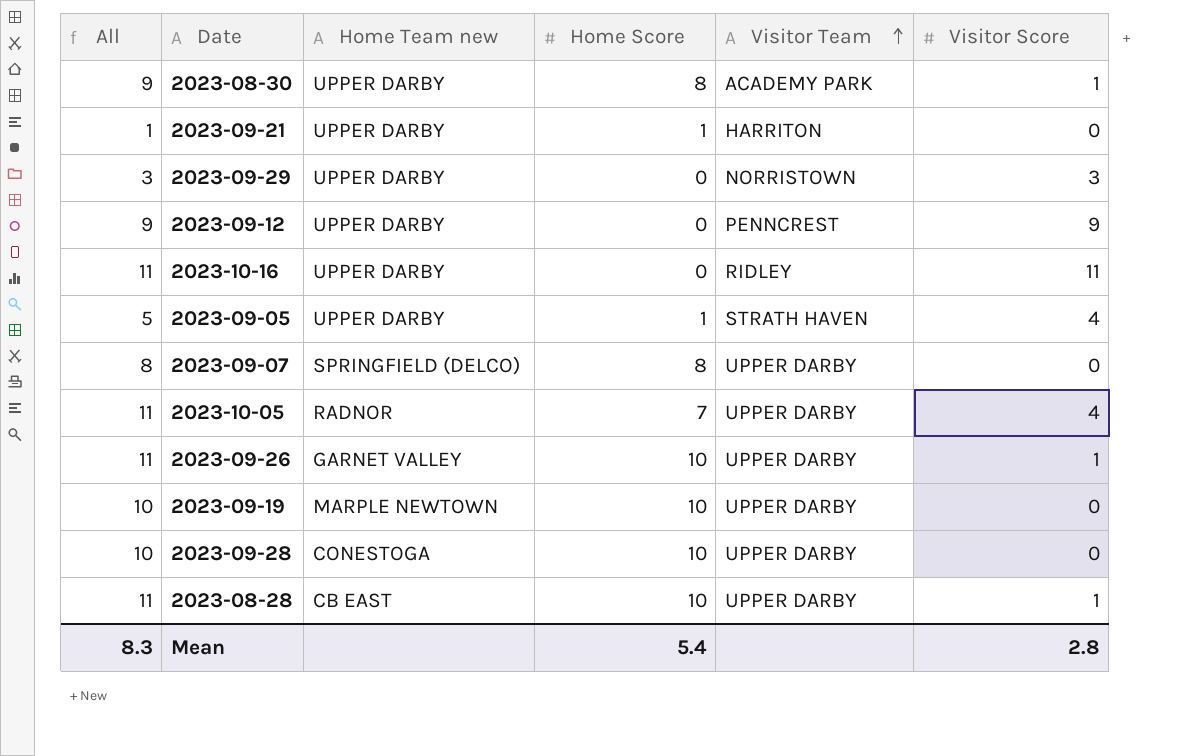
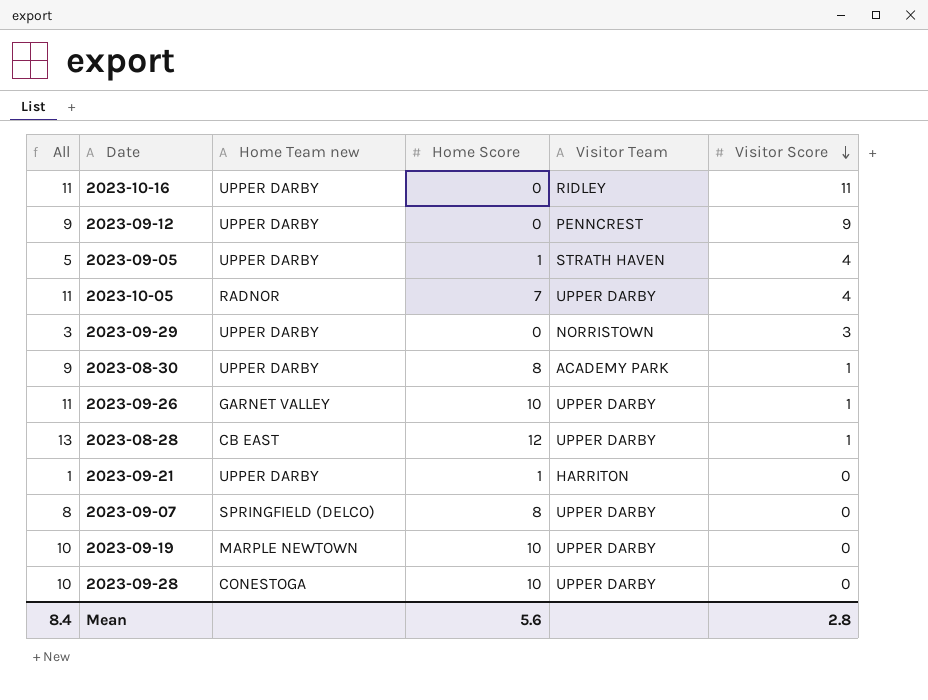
row order: Visitor Team ascending -> Visitor Score descending
2023-08-28 | All: 11 -> 13
2023-08-28 | Home Score: 10 -> 12
Mean | All: 8.3 -> 8.4
Mean | Home Score: 5.4 -> 5.6

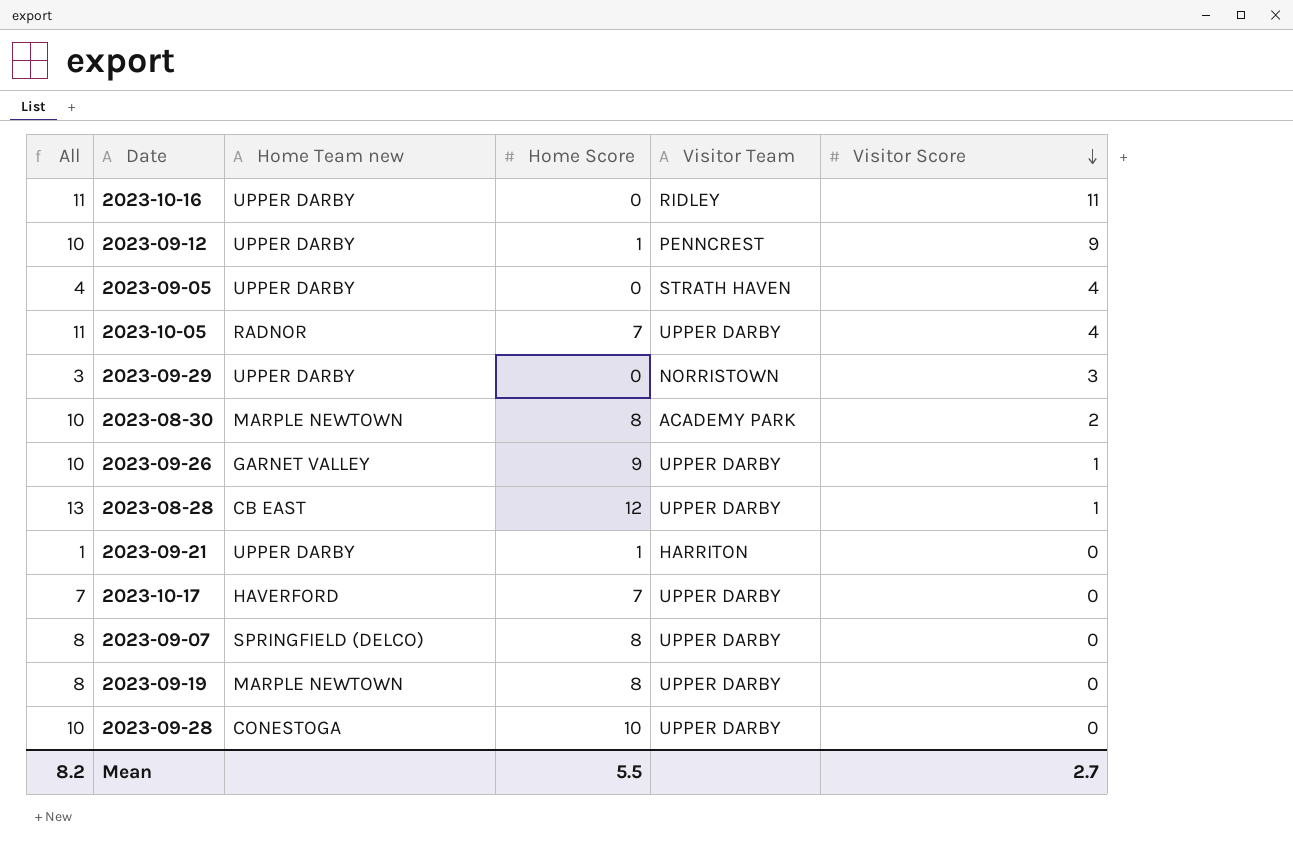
2023-09-12 | All: 9 -> 10
2023-09-12 | Home Score: 0 -> 1
2023-09-05 | All: 5 -> 4
2023-09-05 | Home Score: 1 -> 0
2023-08-30 | All: 9 -> 10
2023-08-30 | Home Team new: UPPER DARBY -> MARPLE NEWTOWN
2023-08-30 | Visitor Score: 1 -> 2
2023-09-26 | All: 11 -> 10
2023-09-26 | Home Score: 10 -> 9
row 2023-10-17: none -> 7 | HAVERFORD | 7 | UPPER DARBY | 0
2023-09-19 | All: 10 -> 8
2023-09-19 | Home Score: 10 -> 8
Mean | All: 8.4 -> 8.2
Mean | Home Score: 5.6 -> 5.5
Mean | Visitor Score: 2.8 -> 2.7

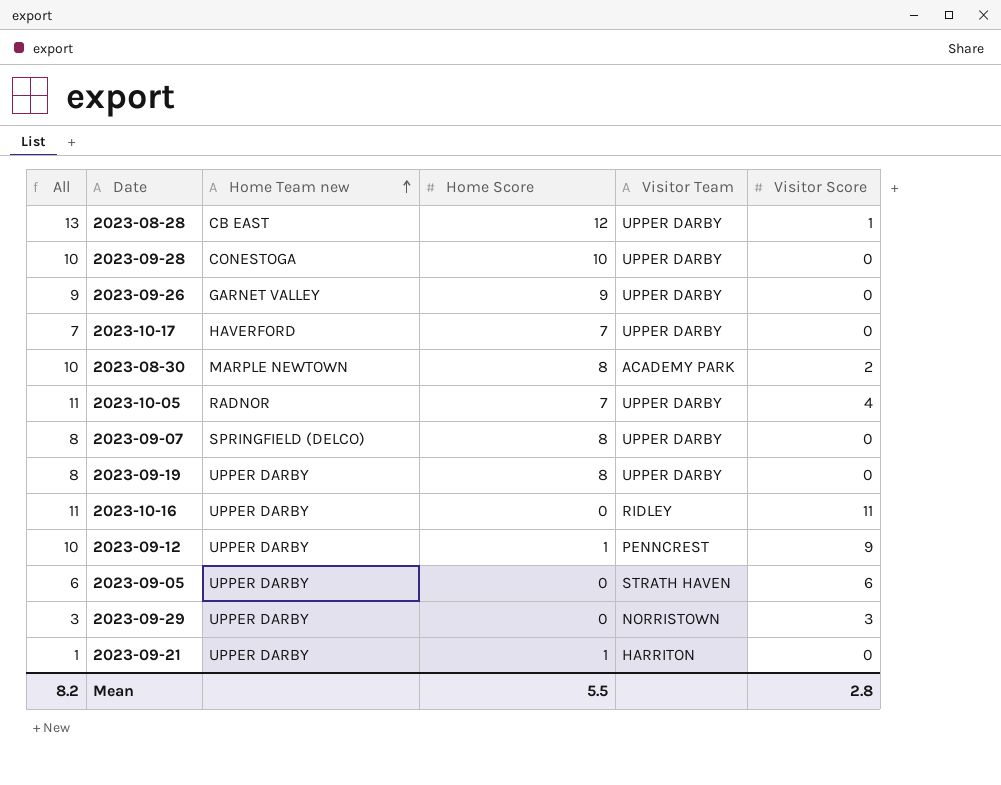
row order: Visitor Score descending -> Home Team new ascending
2023-09-26 | All: 10 -> 9
2023-09-26 | Visitor Score: 1 -> 0
2023-09-19 | Home Team new: MARPLE NEWTOWN -> UPPER DARBY
2023-09-05 | All: 4 -> 6
2023-09-05 | Visitor Score: 4 -> 6
Mean | Visitor Score: 2.7 -> 2.8

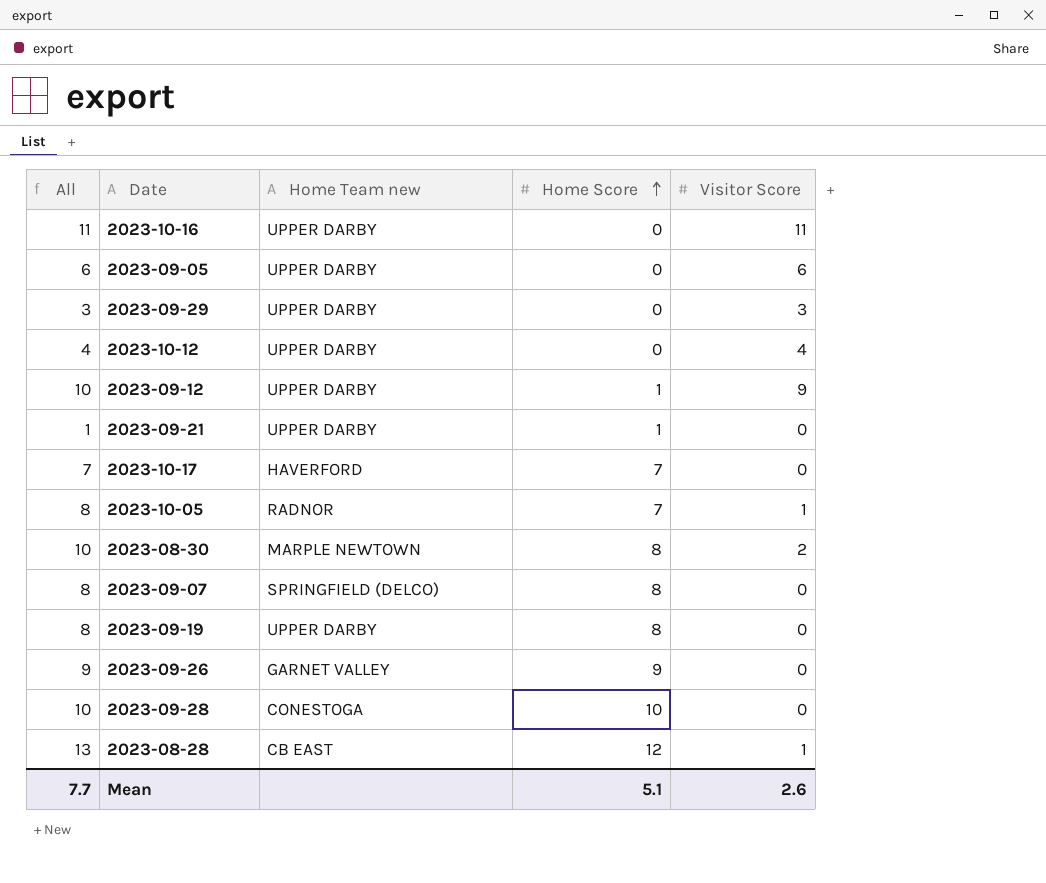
row order: Home Team new ascending -> Home Score ascending
column Visitor Team | position: 5 -> none
row 2023-10-12: none -> 4 | UPPER DARBY | 0 | 4
2023-10-05 | All: 11 -> 8
2023-10-05 | Visitor Score: 4 -> 1
Mean | All: 8.2 -> 7.7
Mean | Home Score: 5.5 -> 5.1
Mean | Visitor Score: 2.8 -> 2.6

